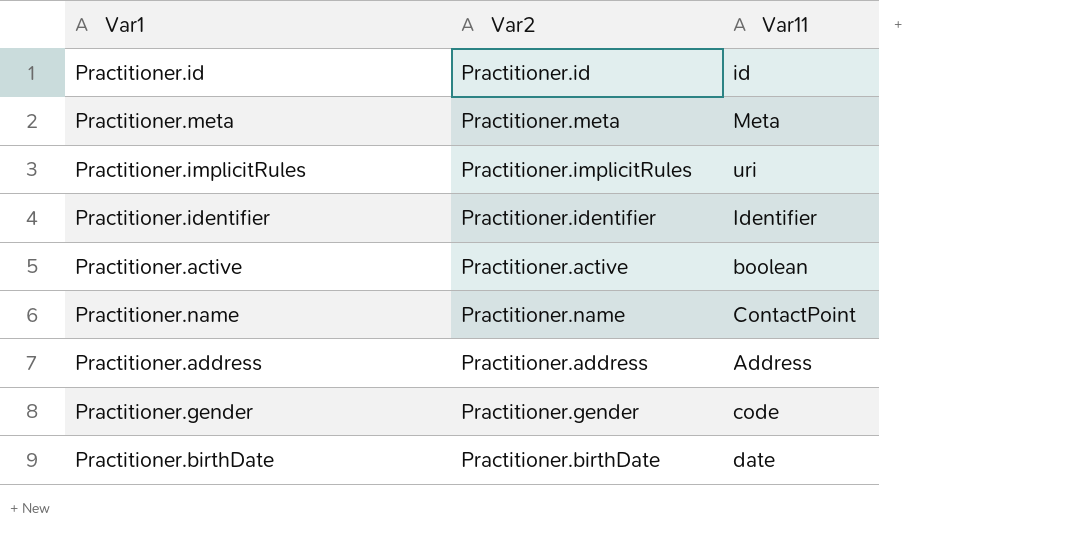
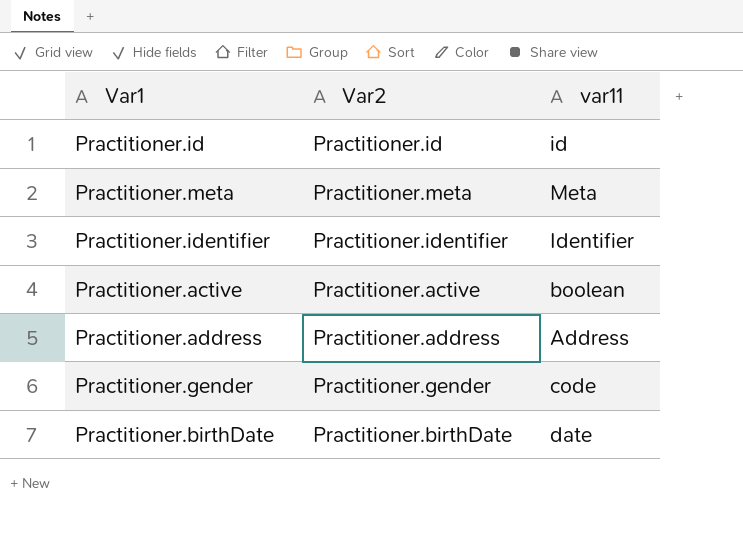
column name: Var11 -> var11
row Practitioner.implicitRules: Practitioner.implicitRules | uri -> none
row Practitioner.name: Practitioner.name | ContactPoint -> none

